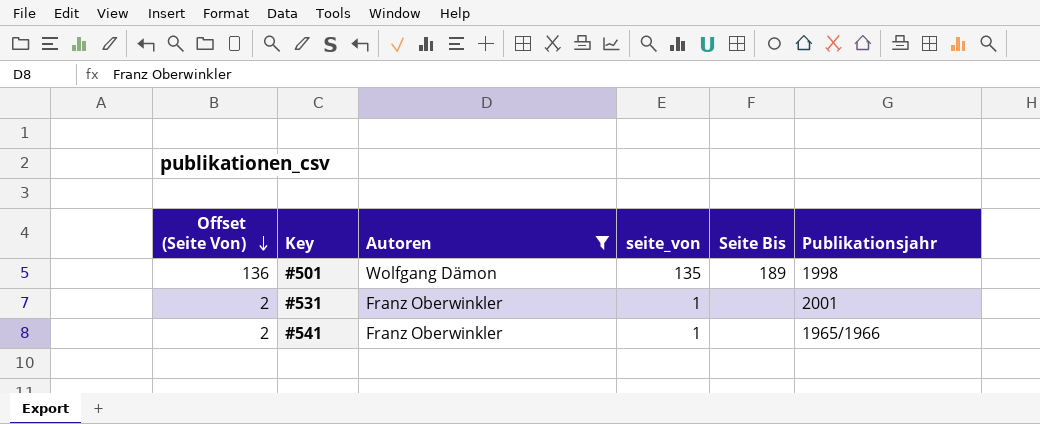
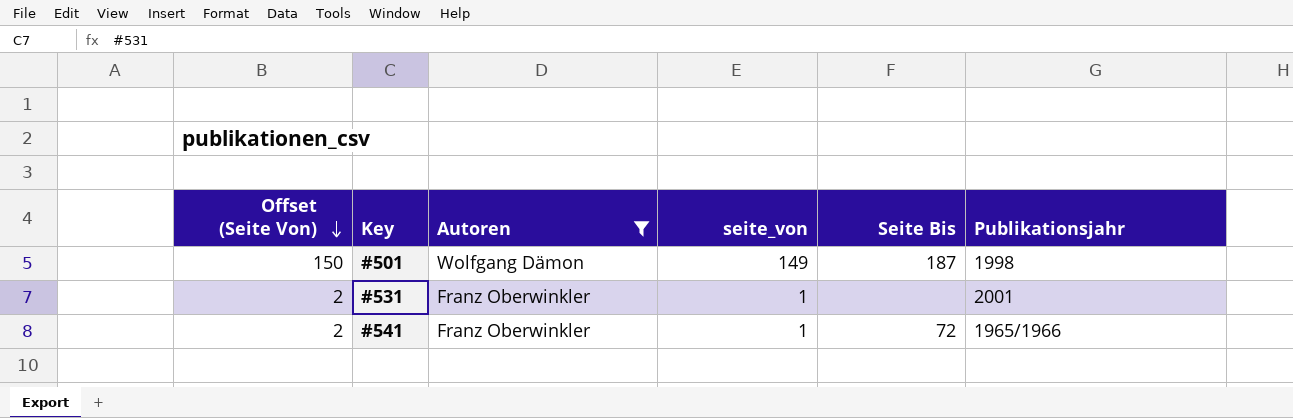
#501 | Offset (Seite Von): 136 -> 150
#501 | seite_von: 135 -> 149
#501 | Seite Bis: 189 -> 187
#541 | Seite Bis: none -> 72

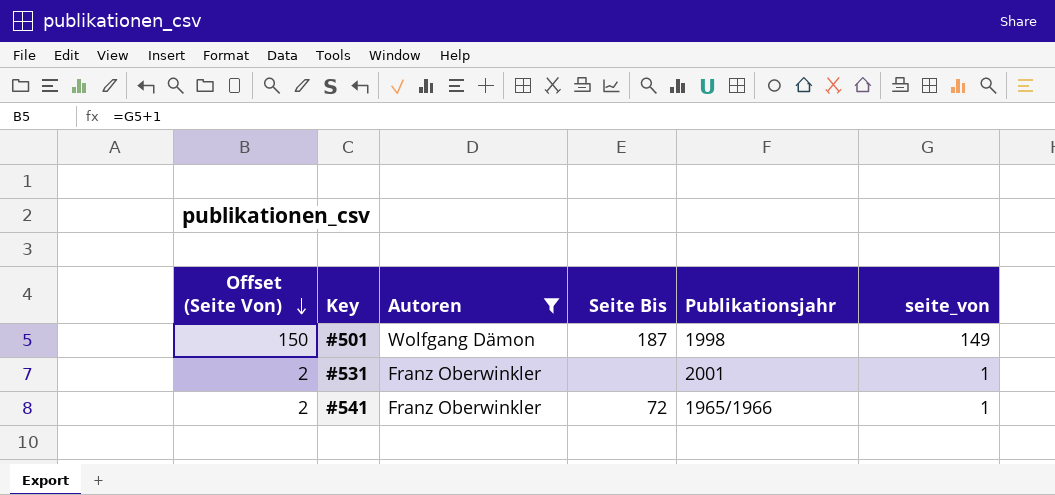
column seite_von | position: 4 -> 6

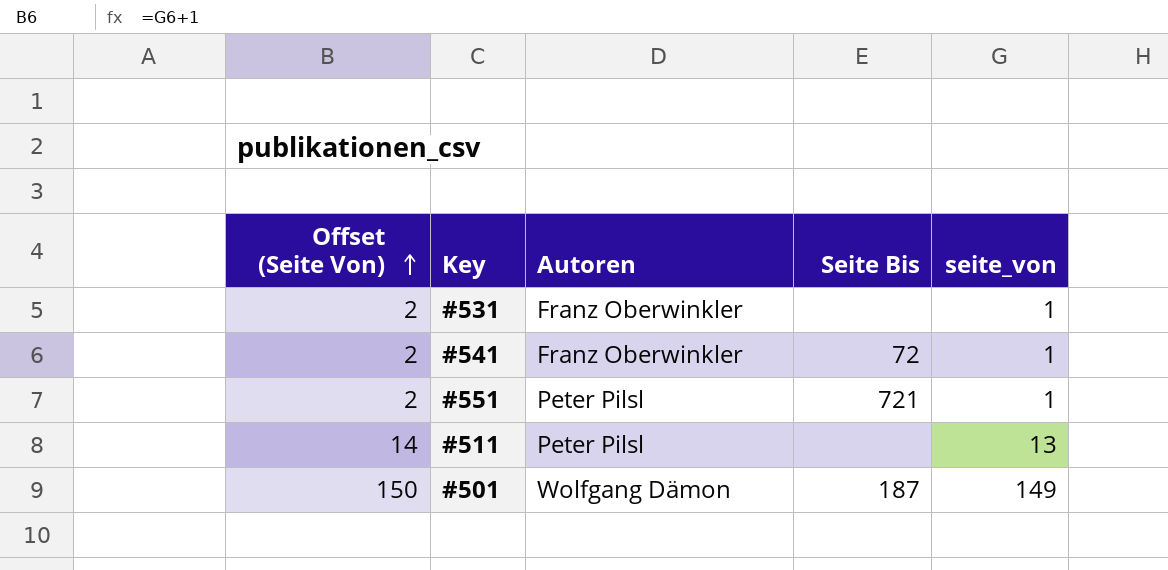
filter: Autoren != Peter Pilsl -> none
row order: Offset (Seite Von) descending -> Offset (Seite Von) ascending
column Publikationsjahr | position: 5 -> none

